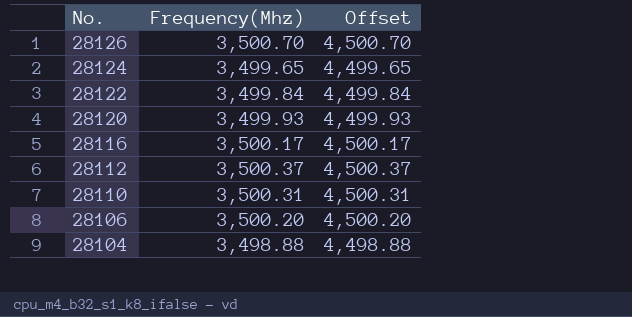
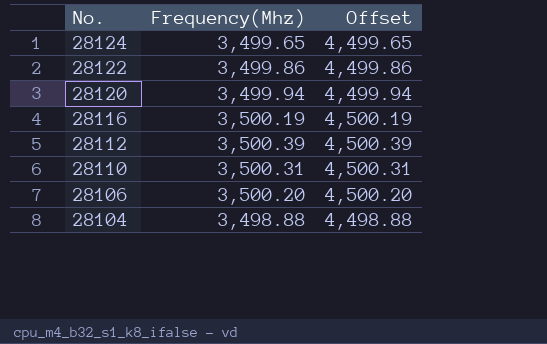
row 28126: 3,500.70 | 4,500.70 -> none
28122 | Frequency(Mhz): 3,499.84 -> 3,499.86
28122 | Offset: 4,499.84 -> 4,499.86
28120 | Frequency(Mhz): 3,499.93 -> 3,499.94
28120 | Offset: 4,499.93 -> 4,499.94
28116 | Frequency(Mhz): 3,500.17 -> 3,500.19
28116 | Offset: 4,500.17 -> 4,500.19
28112 | Frequency(Mhz): 3,500.37 -> 3,500.39
28112 | Offset: 4,500.37 -> 4,500.39

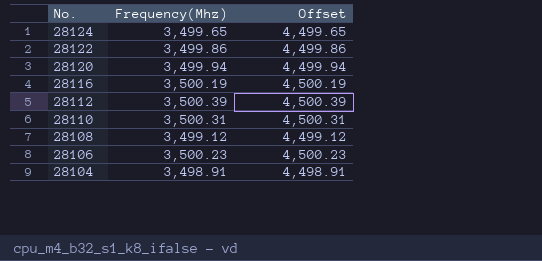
row 28108: none -> 3,499.12 | 4,499.12
28106 | Frequency(Mhz): 3,500.20 -> 3,500.23
28106 | Offset: 4,500.20 -> 4,500.23
28104 | Frequency(Mhz): 3,498.88 -> 3,498.91
28104 | Offset: 4,498.88 -> 4,498.91

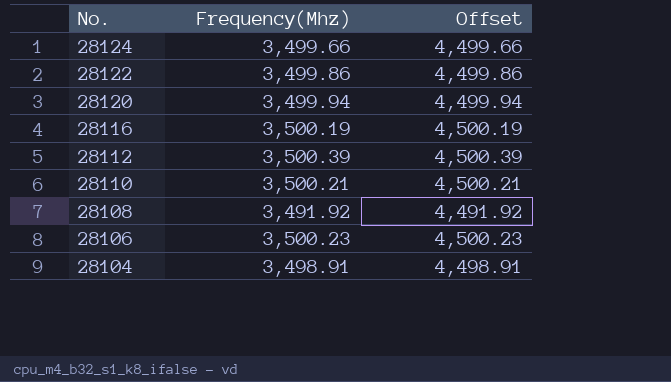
28124 | Frequency(Mhz): 3,499.65 -> 3,499.66
28124 | Offset: 4,499.65 -> 4,499.66
28110 | Frequency(Mhz): 3,500.31 -> 3,500.21
28110 | Offset: 4,500.31 -> 4,500.21
28108 | Frequency(Mhz): 3,499.12 -> 3,491.92
28108 | Offset: 4,499.12 -> 4,491.92

